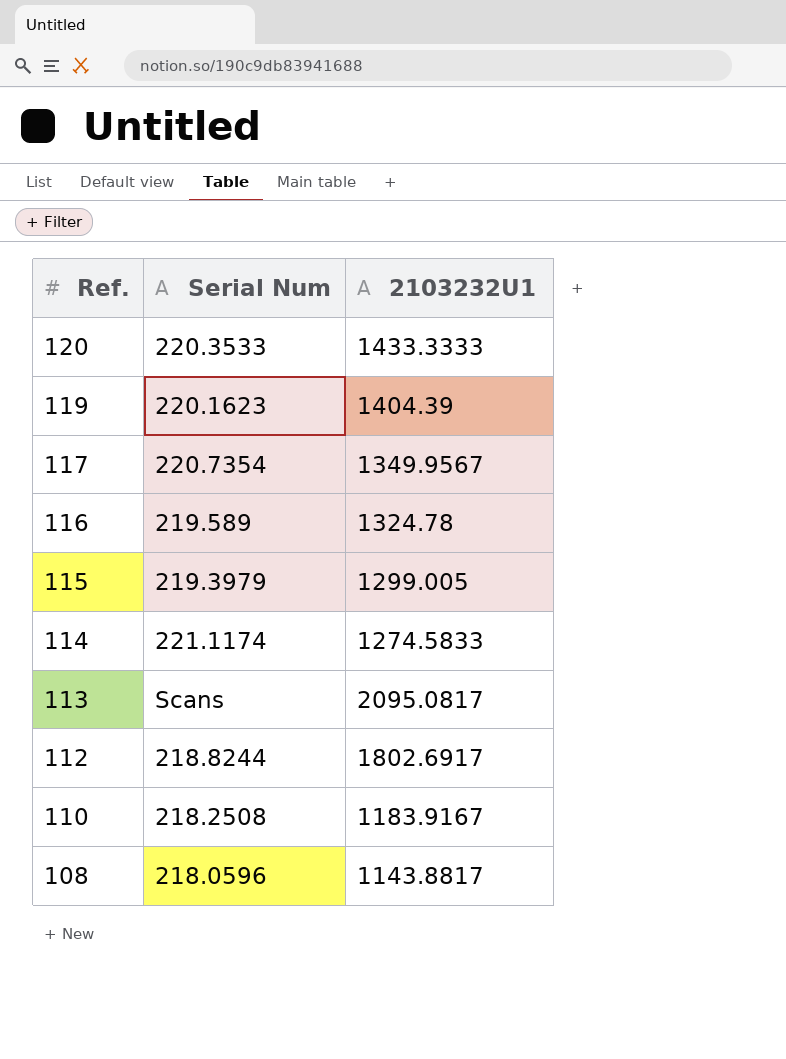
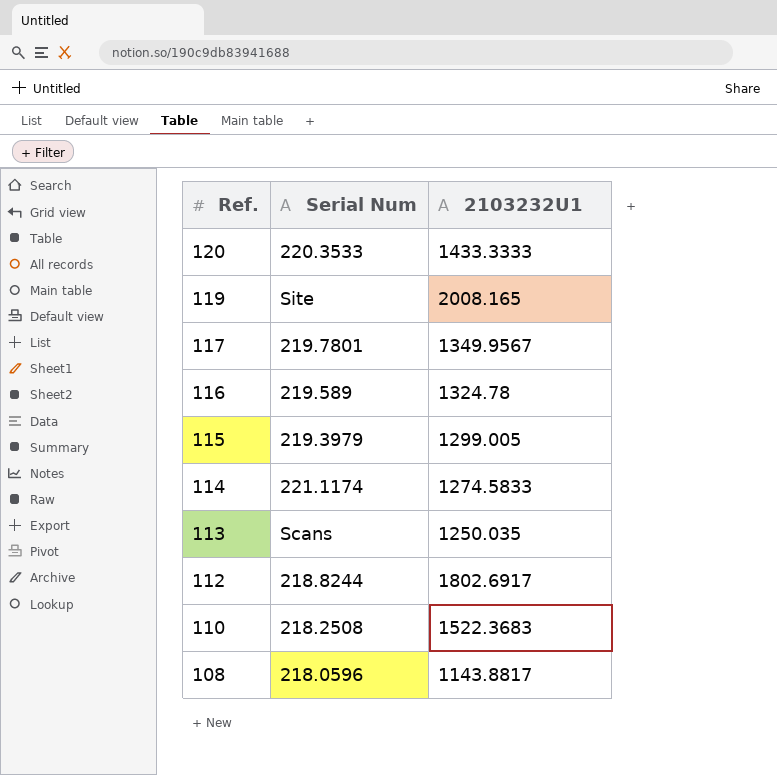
119 | Serial Num: 220.1623 -> Site
119 | 2103232U1: 1404.39 -> 2008.165
117 | Serial Num: 220.7354 -> 219.7801
113 | 2103232U1: 2095.0817 -> 1250.035
110 | 2103232U1: 1183.9167 -> 1522.3683

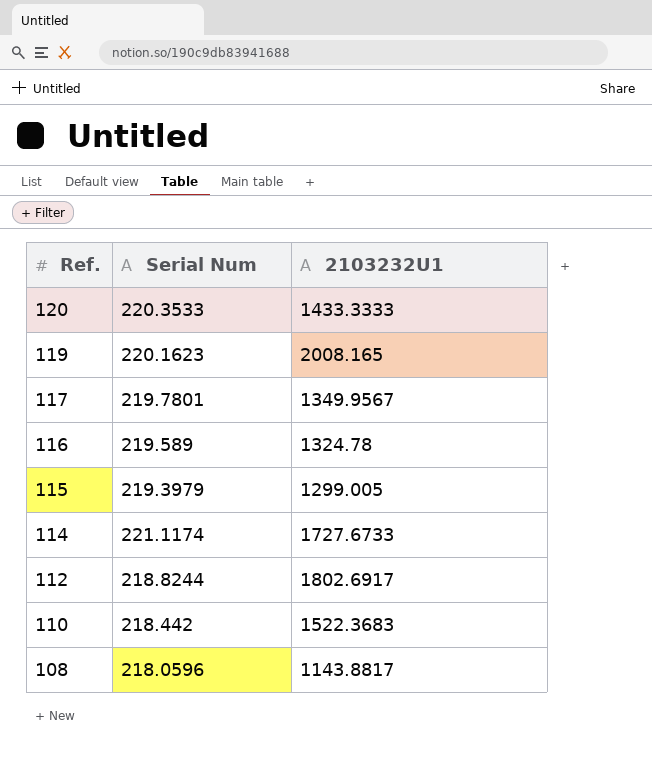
row 113: Scans | 1250.035 -> none
119 | Serial Num: Site -> 220.1623
114 | 2103232U1: 1274.5833 -> 1727.6733
110 | Serial Num: 218.2508 -> 218.442

